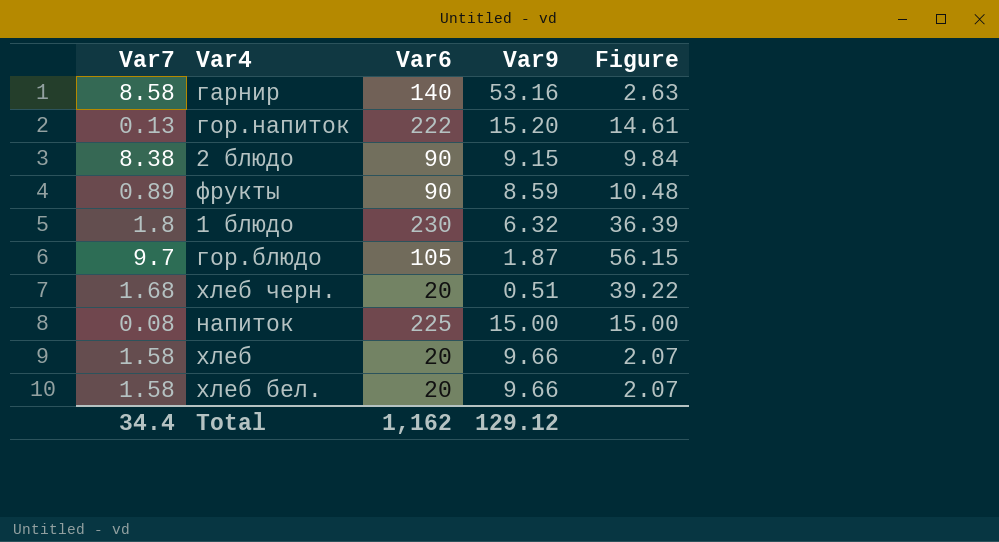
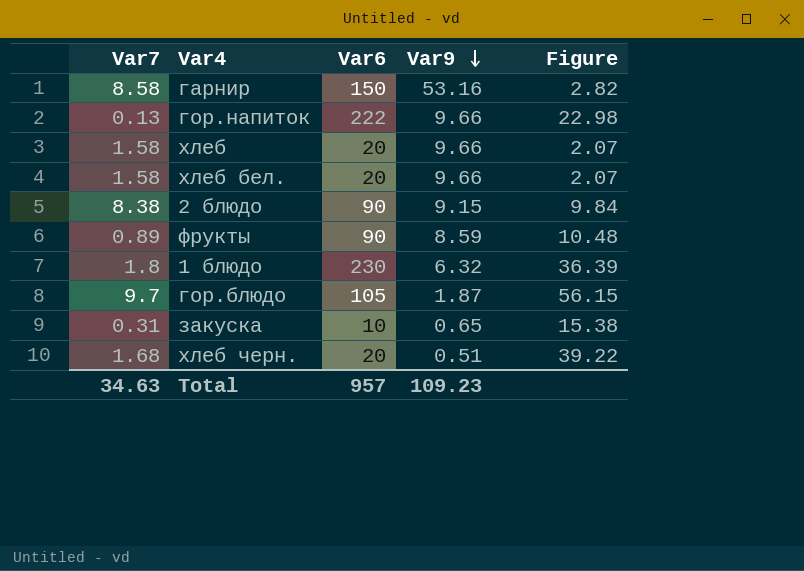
row order: none -> Var9 descending
row напиток: 0.08 | 225 | 15.00 | 15.00 -> none
гарнир | Var6: 140 -> 150
гарнир | Figure: 2.63 -> 2.82
гор.напиток | Var9: 15.20 -> 9.66
гор.напиток | Figure: 14.61 -> 22.98
row закуска: none -> 0.31 | 10 | 0.65 | 15.38
Total | Var7: 34.4 -> 34.63
Total | Var6: 1,162 -> 957
Total | Var9: 129.12 -> 109.23

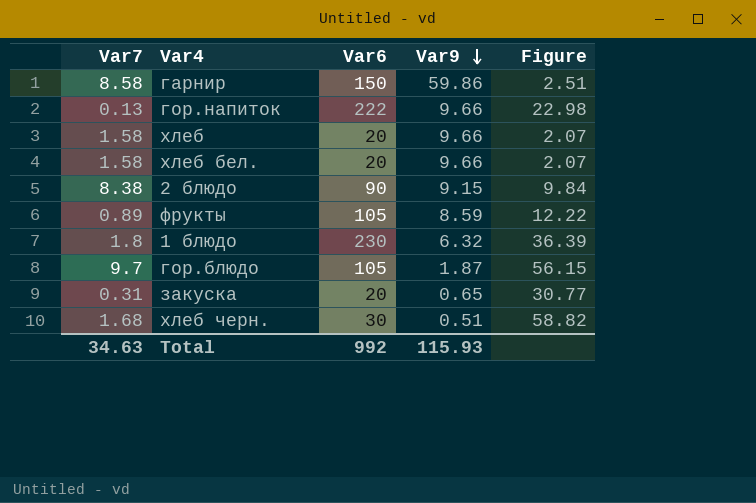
гарнир | Var9: 53.16 -> 59.86
гарнир | Figure: 2.82 -> 2.51
фрукты | Var6: 90 -> 105
фрукты | Figure: 10.48 -> 12.22
закуска | Var6: 10 -> 20
закуска | Figure: 15.38 -> 30.77
хлеб черн. | Var6: 20 -> 30
хлеб черн. | Figure: 39.22 -> 58.82
Total | Var6: 957 -> 992
Total | Var9: 109.23 -> 115.93

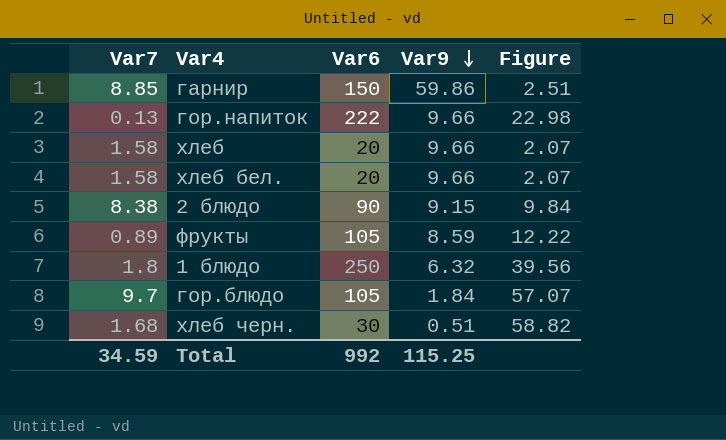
row закуска: 0.31 | 20 | 0.65 | 30.77 -> none
гарнир | Var7: 8.58 -> 8.85
1 блюдо | Var6: 230 -> 250
1 блюдо | Figure: 36.39 -> 39.56
гор.блюдо | Var9: 1.87 -> 1.84
гор.блюдо | Figure: 56.15 -> 57.07
Total | Var7: 34.63 -> 34.59
Total | Var9: 115.93 -> 115.25

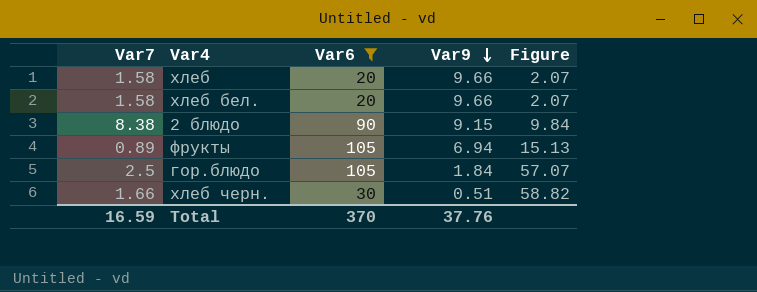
filter: none -> Var6 <= 105
фрукты | Var9: 8.59 -> 6.94
фрукты | Figure: 12.22 -> 15.13
гор.блюдо | Var7: 9.7 -> 2.5
хлеб черн. | Var7: 1.68 -> 1.66
Total | Var7: 34.59 -> 16.59
Total | Var6: 992 -> 370
Total | Var9: 115.25 -> 37.76

